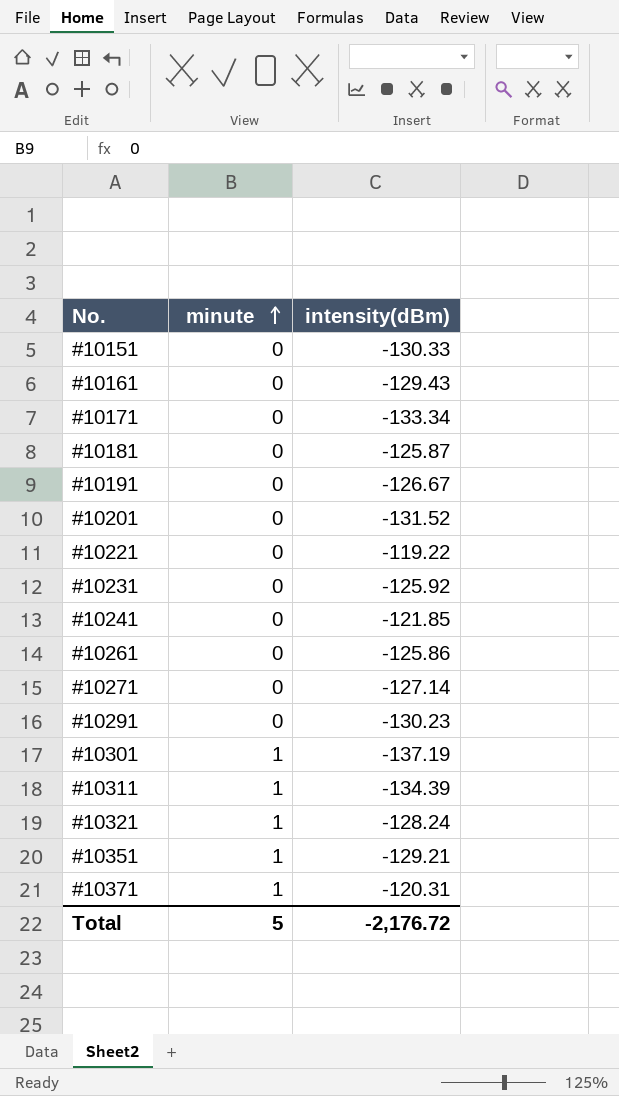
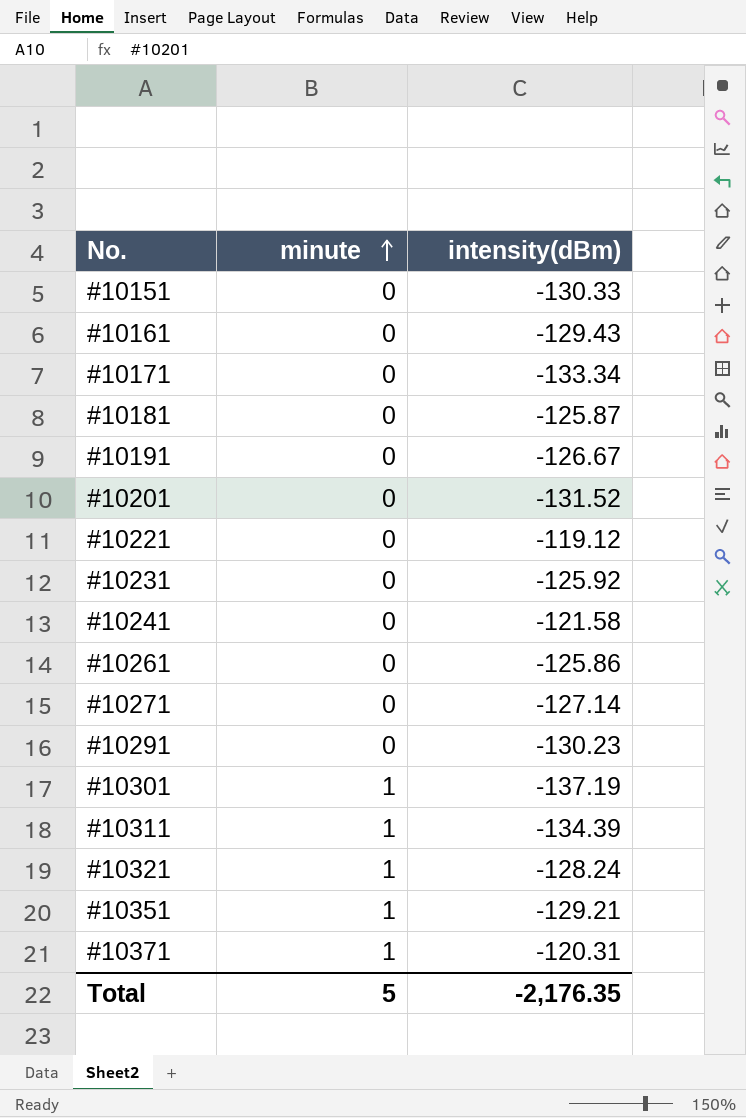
#10221 | intensity(dBm): -119.22 -> -119.12
#10241 | intensity(dBm): -121.85 -> -121.58
Total | intensity(dBm): -2,176.72 -> -2,176.35

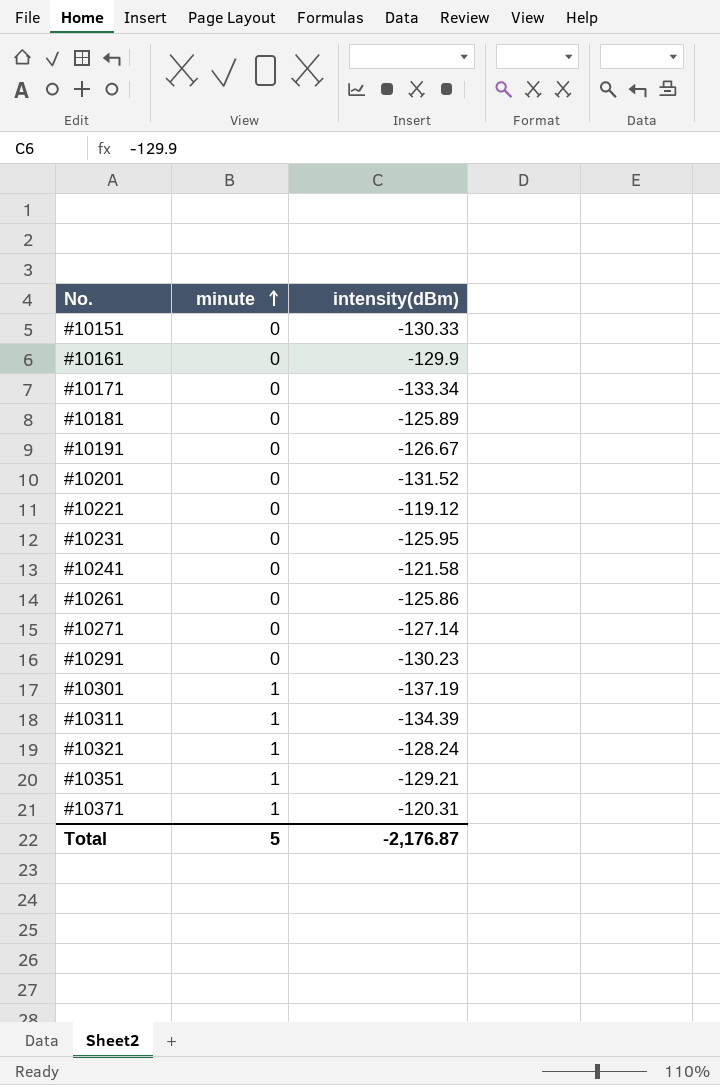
#10161 | intensity(dBm): -129.43 -> -129.9
#10181 | intensity(dBm): -125.87 -> -125.89
#10231 | intensity(dBm): -125.92 -> -125.95
Total | intensity(dBm): -2,176.35 -> -2,176.87

